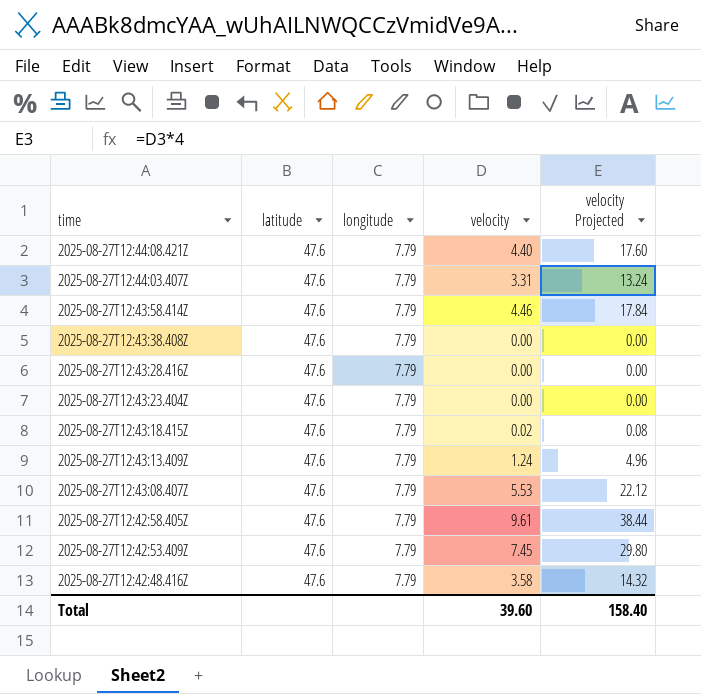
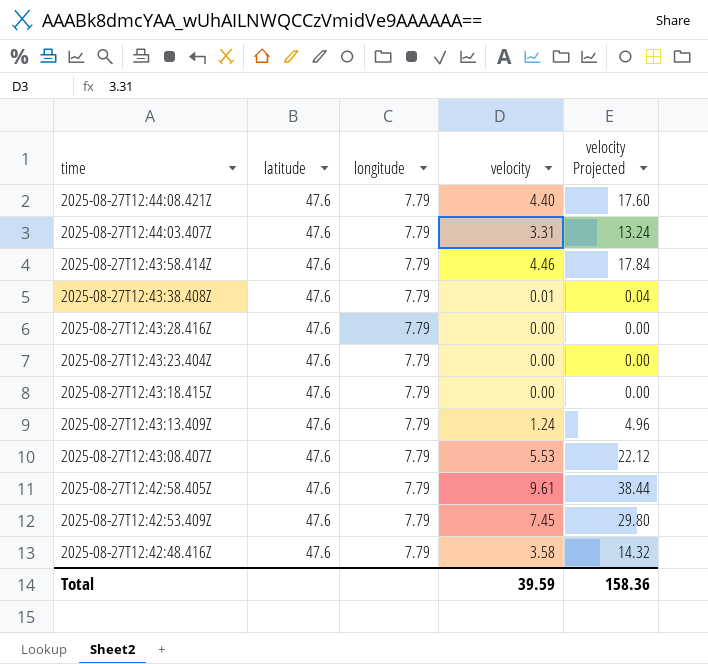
2025-08-27T12:43:38.408Z | velocity: 0.00 -> 0.01
2025-08-27T12:43:38.408Z | velocity Projected: 0.00 -> 0.04
2025-08-27T12:43:18.415Z | velocity: 0.02 -> 0.00
2025-08-27T12:43:18.415Z | velocity Projected: 0.08 -> 0.00
Total | velocity: 39.60 -> 39.59
Total | velocity Projected: 158.40 -> 158.36

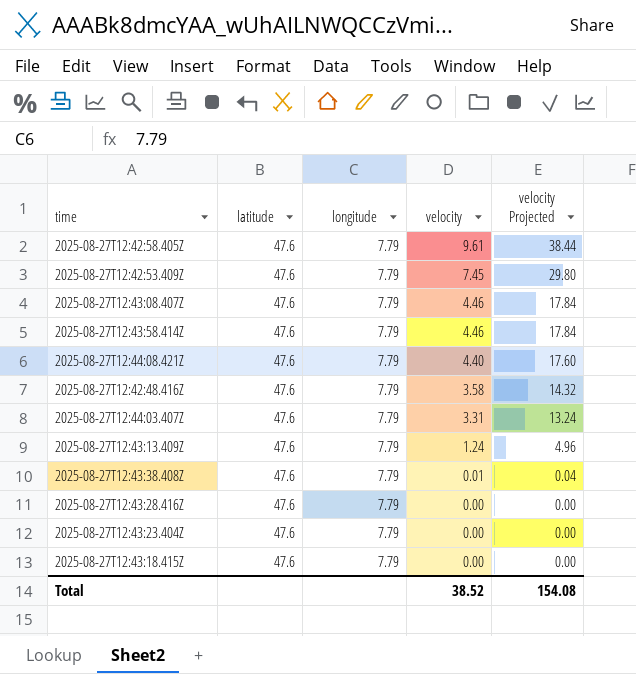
row order: time descending -> velocity descending
2025-08-27T12:43:08.407Z | velocity: 5.53 -> 4.46
2025-08-27T12:43:08.407Z | velocity Projected: 22.12 -> 17.84
Total | velocity: 39.59 -> 38.52
Total | velocity Projected: 158.36 -> 154.08

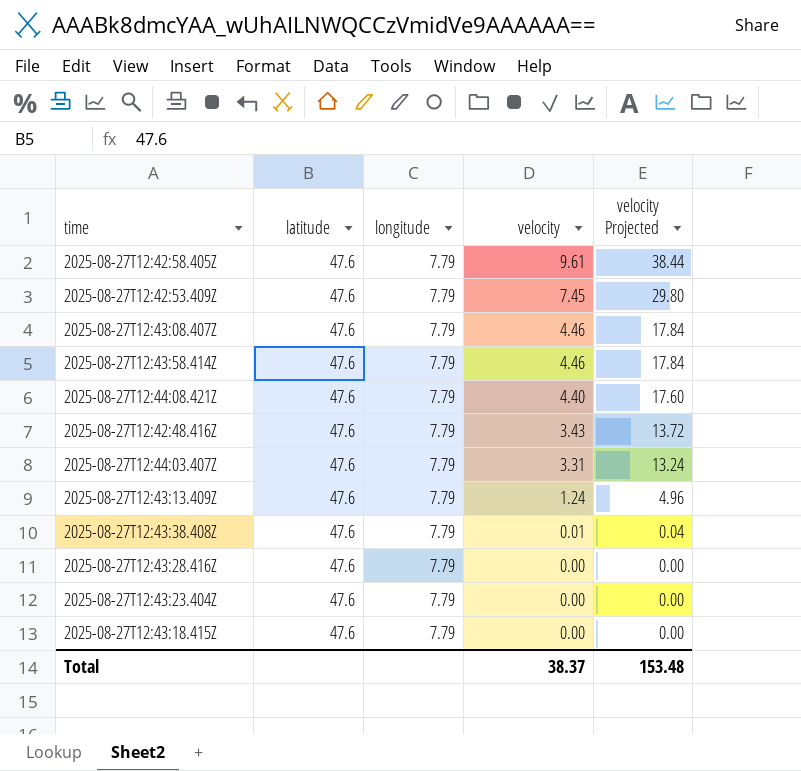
2025-08-27T12:42:48.416Z | velocity: 3.58 -> 3.43
2025-08-27T12:42:48.416Z | velocity Projected: 14.32 -> 13.72
Total | velocity: 38.52 -> 38.37
Total | velocity Projected: 154.08 -> 153.48

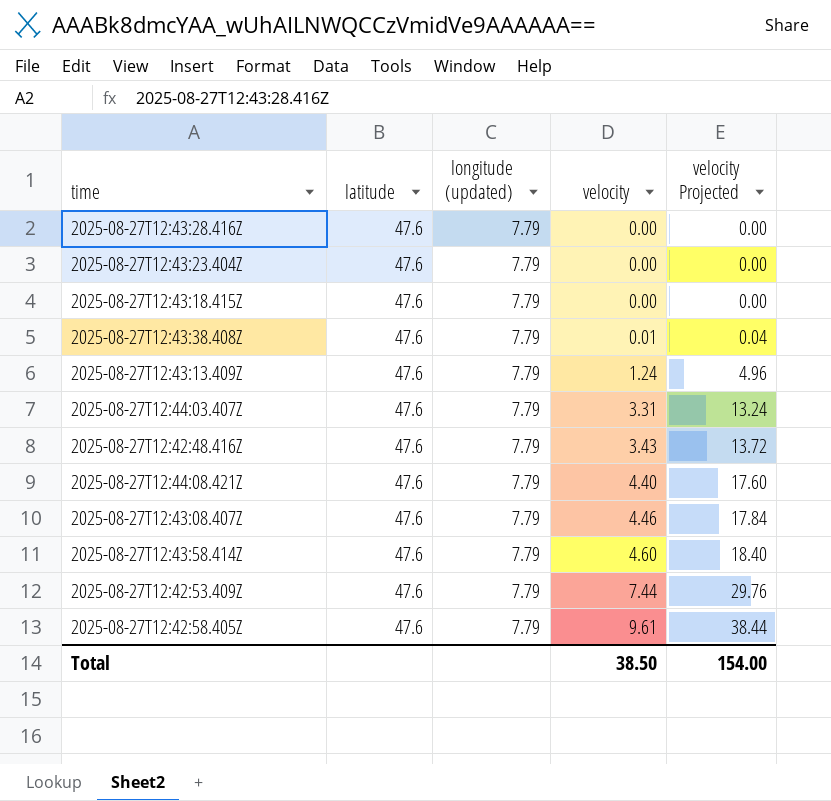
row order: velocity descending -> velocity ascending
column name: longitude -> longitude (updated)
2025-08-27T12:43:58.414Z | velocity: 4.46 -> 4.60
2025-08-27T12:43:58.414Z | velocity Projected: 17.84 -> 18.40
2025-08-27T12:42:53.409Z | velocity: 7.45 -> 7.44
2025-08-27T12:42:53.409Z | velocity Projected: 29.80 -> 29.76
Total | velocity: 38.37 -> 38.50
Total | velocity Projected: 153.48 -> 154.00

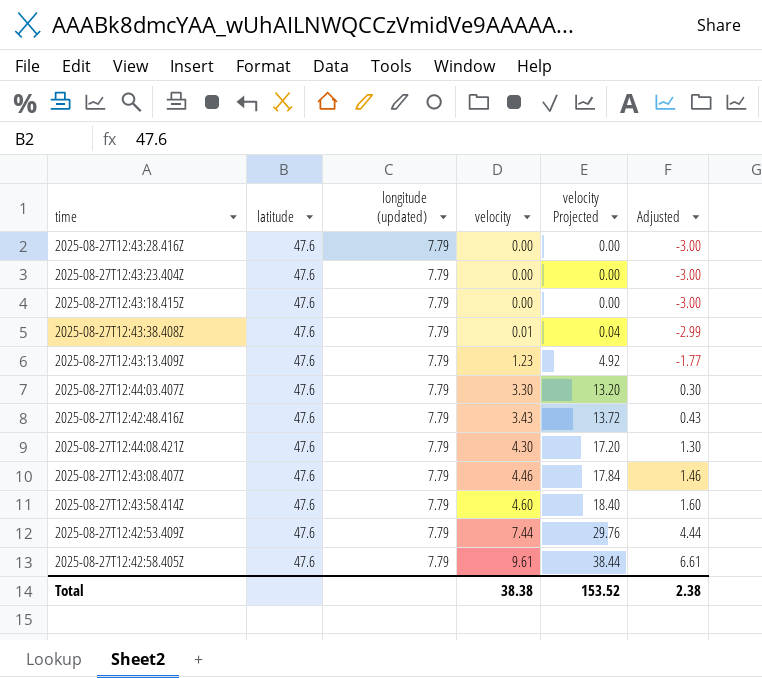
column Adjusted | formula: none -> [velocity] - 3
2025-08-27T12:43:13.409Z | velocity: 1.24 -> 1.23
2025-08-27T12:43:13.409Z | velocity Projected: 4.96 -> 4.92
2025-08-27T12:44:03.407Z | velocity: 3.31 -> 3.30
2025-08-27T12:44:03.407Z | velocity Projected: 13.24 -> 13.20
2025-08-27T12:44:08.421Z | velocity: 4.40 -> 4.30
2025-08-27T12:44:08.421Z | velocity Projected: 17.60 -> 17.20
Total | velocity: 38.50 -> 38.38
Total | velocity Projected: 154.00 -> 153.52

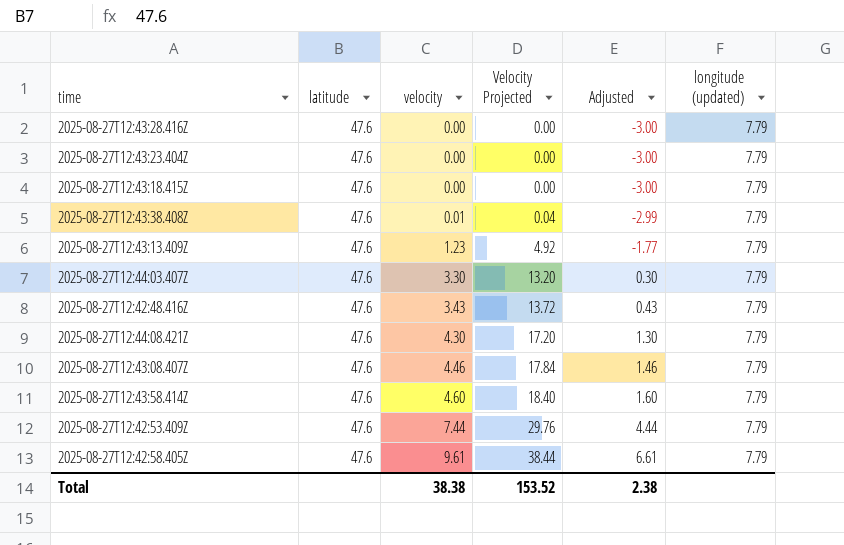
column name: velocity Projected -> Velocity Projected
column longitude (updated) | position: 3 -> 6

